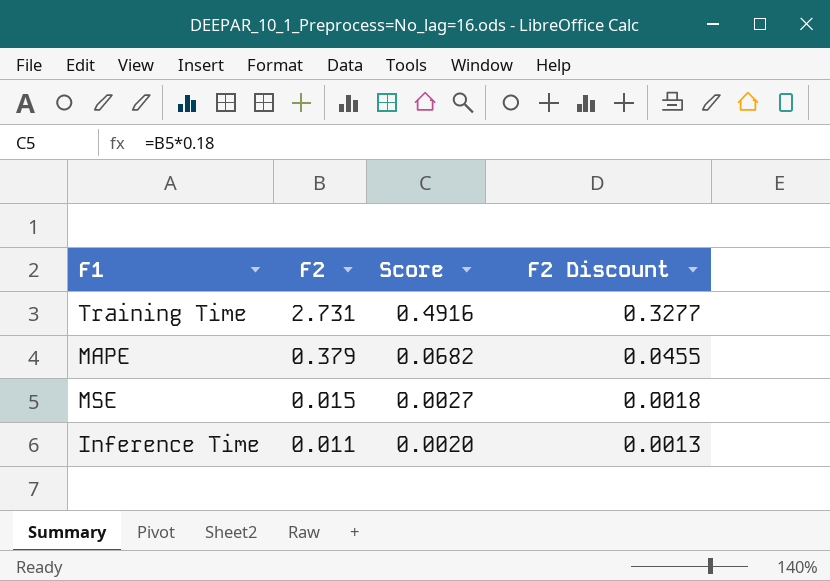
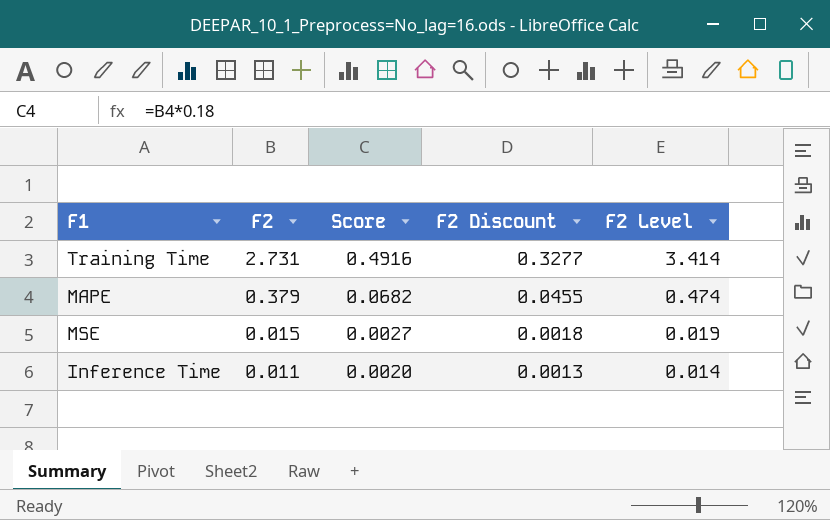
column F2 Level | formula: none -> [F2] * 1.25

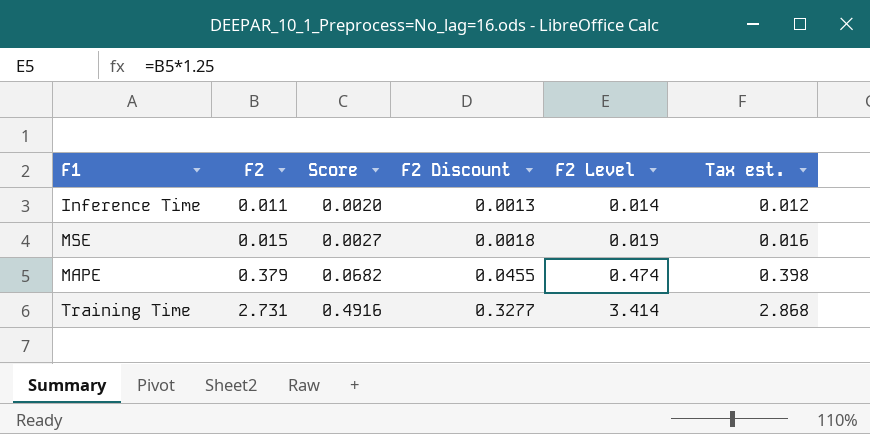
row order: F2 descending -> F2 ascending
column Tax est. | formula: none -> [F2] * 1.05

